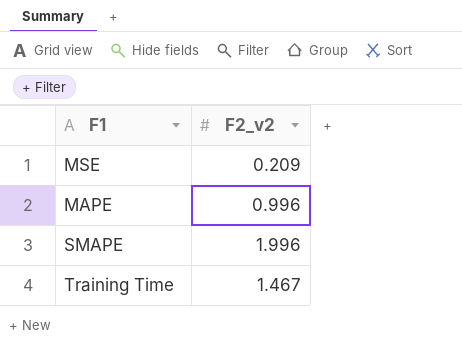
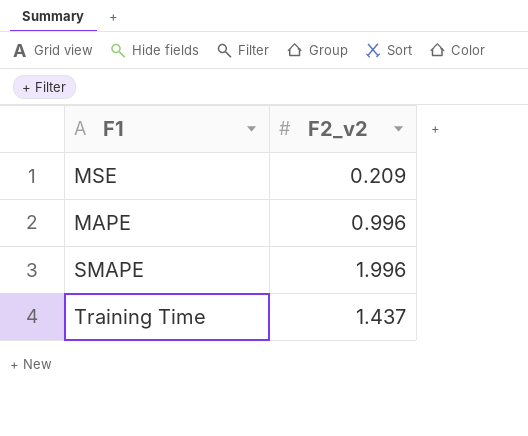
Training Time | F2_v2: 1.467 -> 1.437

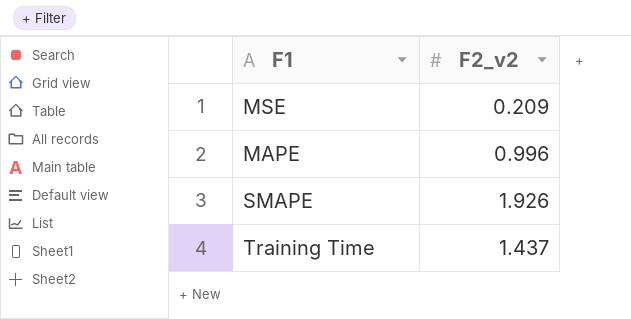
SMAPE | F2_v2: 1.996 -> 1.926

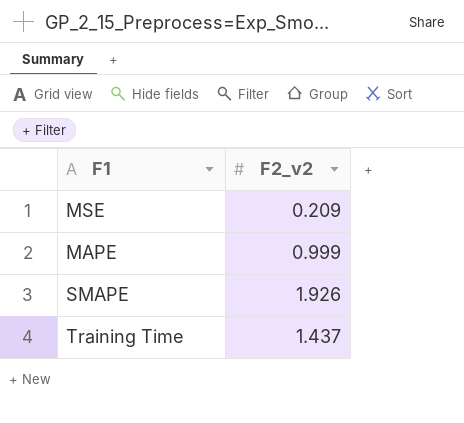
MAPE | F2_v2: 0.996 -> 0.999

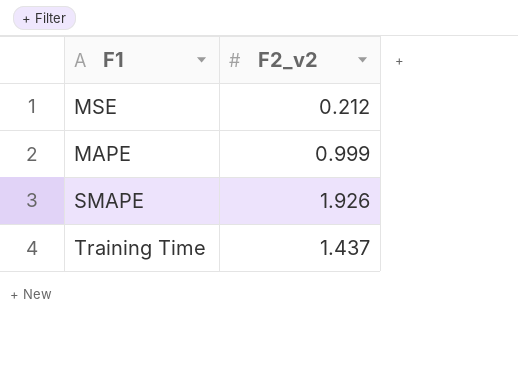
MSE | F2_v2: 0.209 -> 0.212

